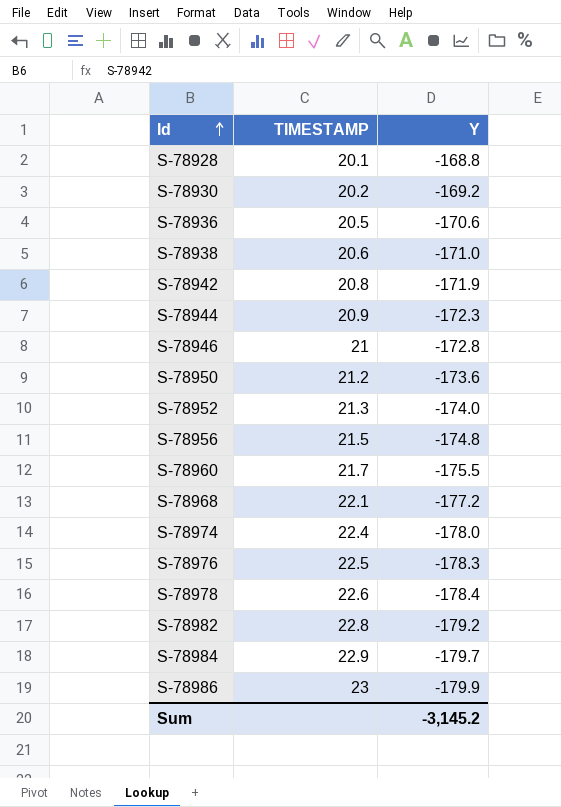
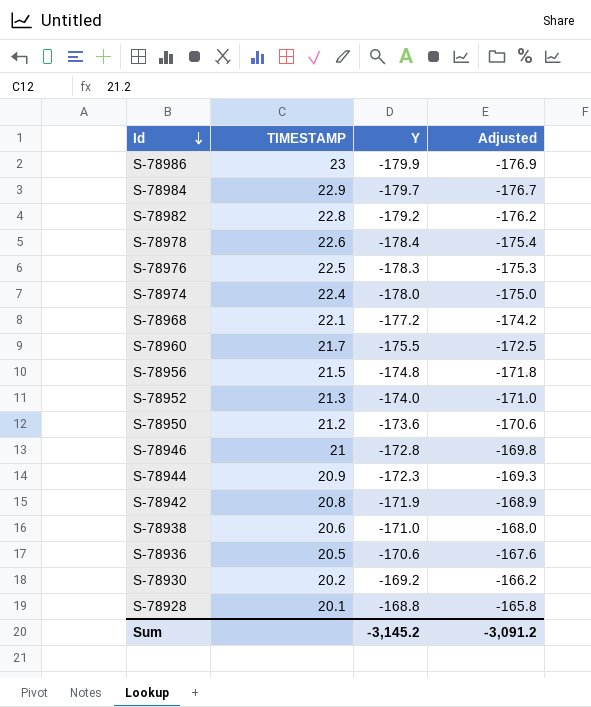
row order: Id ascending -> Id descending
column Adjusted | formula: none -> [Y] + 3

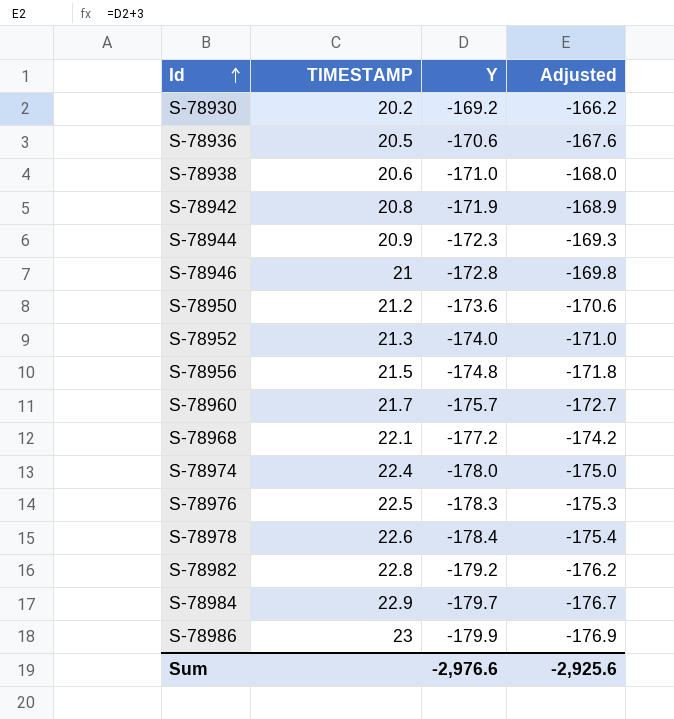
row order: Id descending -> Id ascending
row S-78928: 20.1 | -168.8 | -165.8 -> none
S-78960 | Y: -175.5 -> -175.7
S-78960 | Adjusted: -172.5 -> -172.7
Sum | Y: -3,145.2 -> -2,976.6
Sum | Adjusted: -3,091.2 -> -2,925.6

